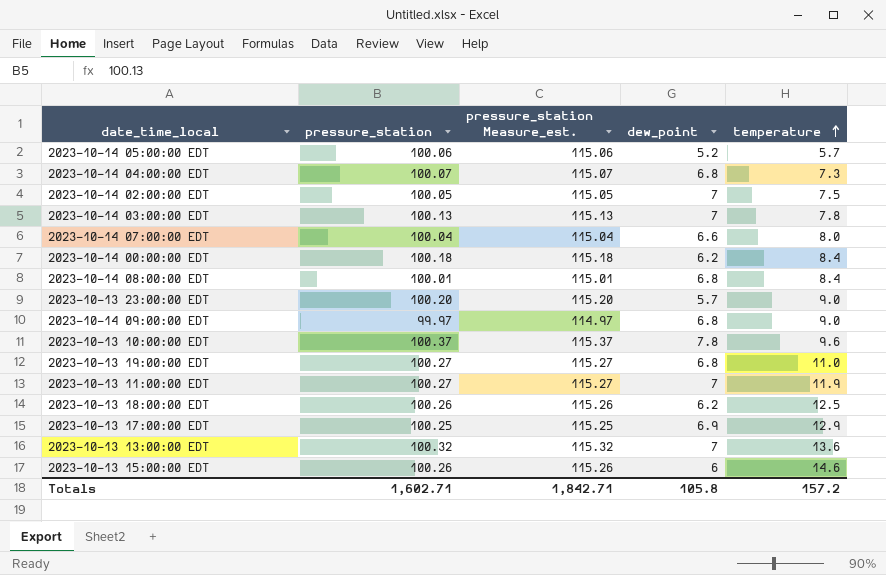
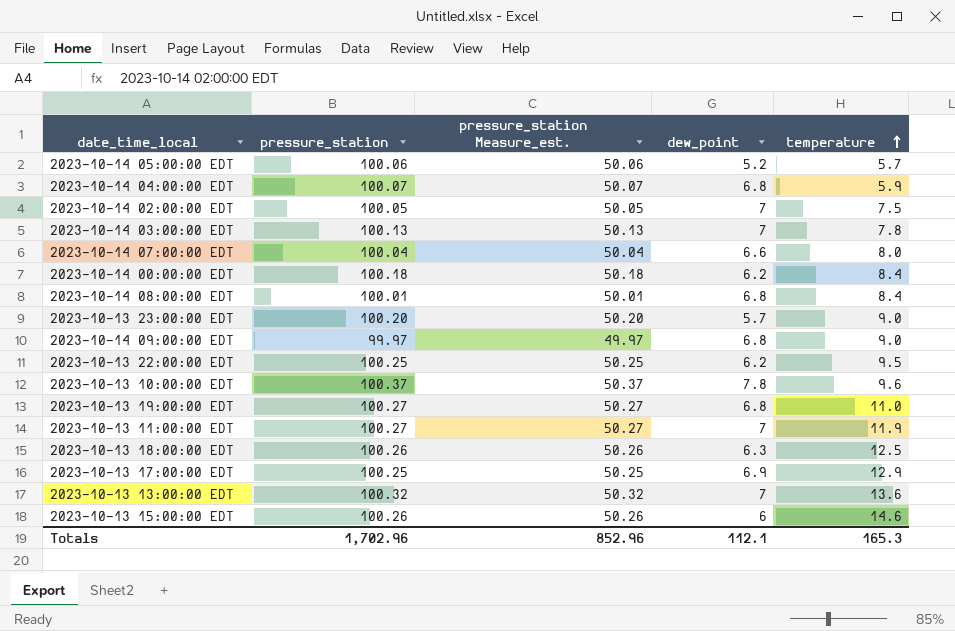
column pressure_station Measure_est. | formula: [pressure_station] + 15 -> [pressure_station] - 50
2023-10-14 04:00:00 EDT | temperature: 7.3 -> 5.9
row 2023-10-13 22:00:00 EDT: none -> 100.25 | 50.25 | 6.2 | 9.5
2023-10-13 18:00:00 EDT | dew_point: 6.2 -> 6.3
Totals | pressure_station: 1,602.71 -> 1,702.96
Totals | pressure_station Measure_est.: 1,842.71 -> 852.96
Totals | dew_point: 105.8 -> 112.1
Totals | temperature: 157.2 -> 165.3

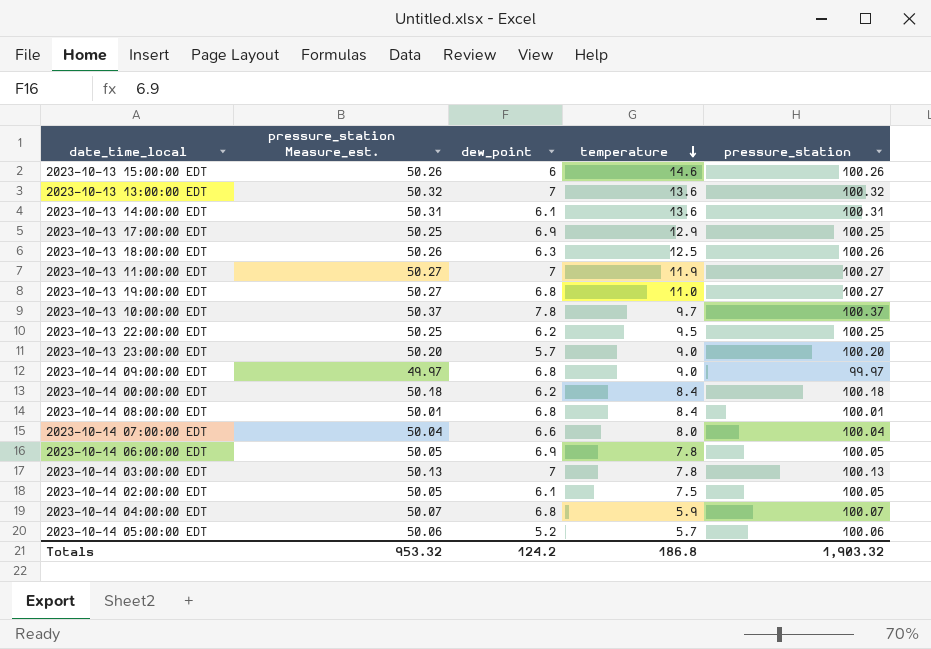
row order: temperature ascending -> temperature descending
column pressure_station | position: 2 -> 5
row 2023-10-13 14:00:00 EDT: none -> 50.31 | 6.1 | 13.6 | 100.31
2023-10-13 10:00:00 EDT | temperature: 9.6 -> 9.7
row 2023-10-14 06:00:00 EDT: none -> 50.05 | 6.9 | 7.8 | 100.05
2023-10-14 02:00:00 EDT | dew_point: 7 -> 6.1
Totals | pressure_station Measure_est.: 852.96 -> 953.32
Totals | dew_point: 112.1 -> 124.2
Totals | temperature: 165.3 -> 186.8
Totals | pressure_station: 1,702.96 -> 1,903.32

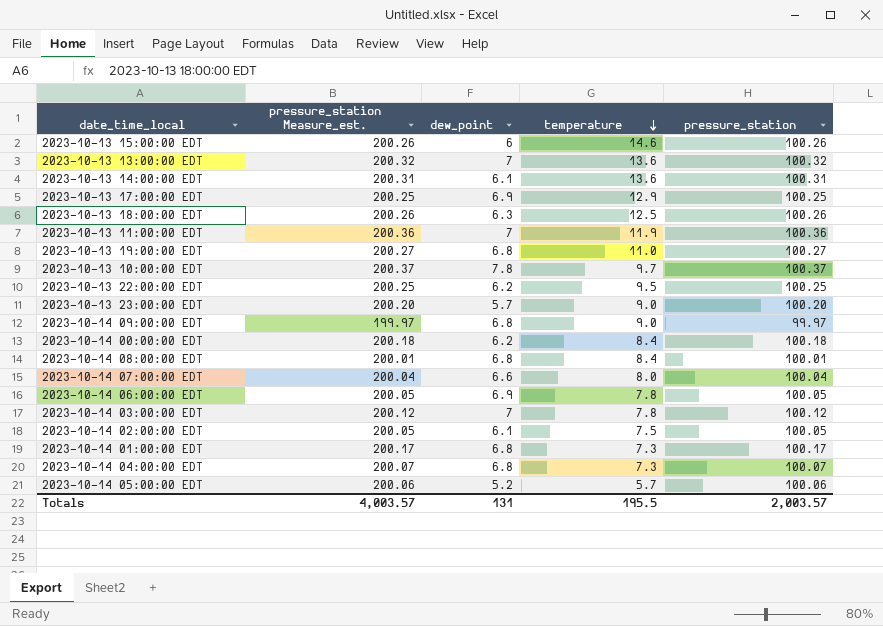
column pressure_station Measure_est. | formula: [pressure_station] - 50 -> [pressure_station] + 100
2023-10-13 11:00:00 EDT | pressure_station: 100.27 -> 100.36
2023-10-14 03:00:00 EDT | pressure_station: 100.13 -> 100.12
row 2023-10-14 01:00:00 EDT: none -> 200.17 | 6.8 | 7.3 | 100.17
2023-10-14 04:00:00 EDT | temperature: 5.9 -> 7.3
Totals | pressure_station Measure_est.: 953.32 -> 4,003.57
Totals | dew_point: 124.2 -> 131
Totals | temperature: 186.8 -> 195.5
Totals | pressure_station: 1,903.32 -> 2,003.57

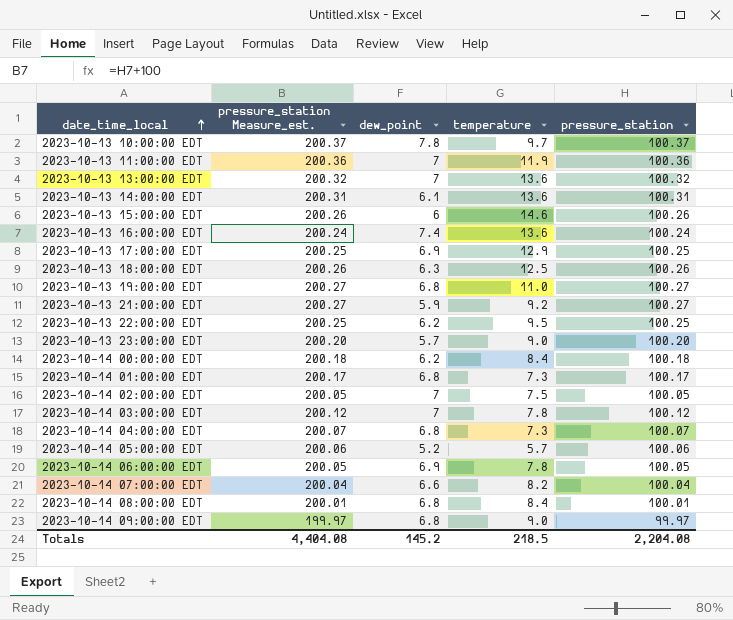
row order: temperature descending -> date_time_local ascending
row 2023-10-13 16:00:00 EDT: none -> 200.24 | 7.4 | 13.6 | 100.24
row 2023-10-13 21:00:00 EDT: none -> 200.27 | 5.9 | 9.2 | 100.27
2023-10-14 02:00:00 EDT | dew_point: 6.1 -> 7
2023-10-14 07:00:00 EDT | temperature: 8.0 -> 8.2
Totals | pressure_station Measure_est.: 4,003.57 -> 4,404.08
Totals | dew_point: 131 -> 145.2
Totals | temperature: 195.5 -> 218.5
Totals | pressure_station: 2,003.57 -> 2,204.08

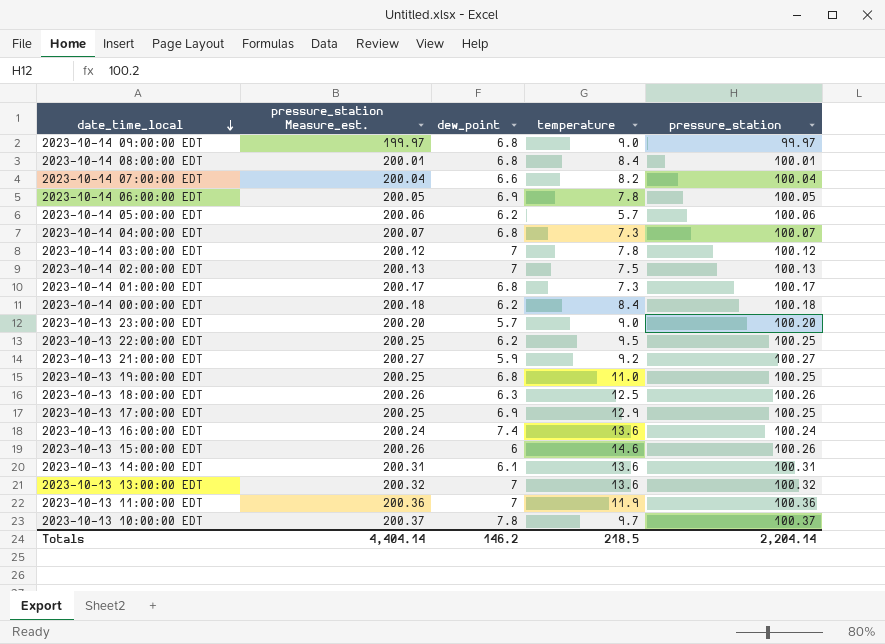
row order: date_time_local ascending -> date_time_local descending
2023-10-14 05:00:00 EDT | dew_point: 5.2 -> 6.2
2023-10-14 02:00:00 EDT | pressure_station Measure_est.: 200.05 -> 200.13
2023-10-14 02:00:00 EDT | pressure_station: 100.05 -> 100.13
2023-10-13 19:00:00 EDT | pressure_station Measure_est.: 200.27 -> 200.25
2023-10-13 19:00:00 EDT | pressure_station: 100.27 -> 100.25
Totals | pressure_station Measure_est.: 4,404.08 -> 4,404.14
Totals | dew_point: 145.2 -> 146.2
Totals | pressure_station: 2,204.08 -> 2,204.14

